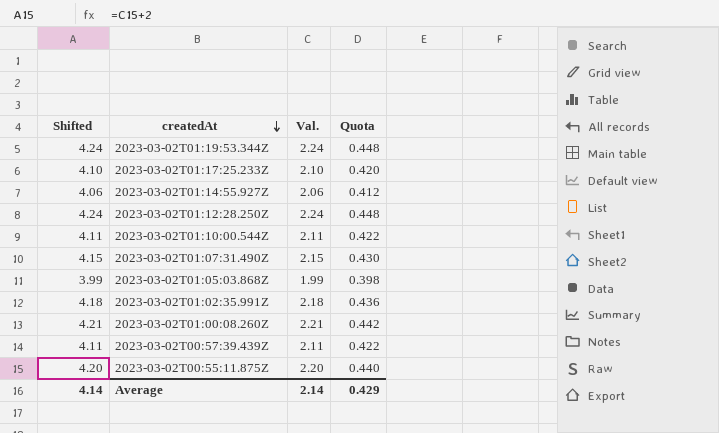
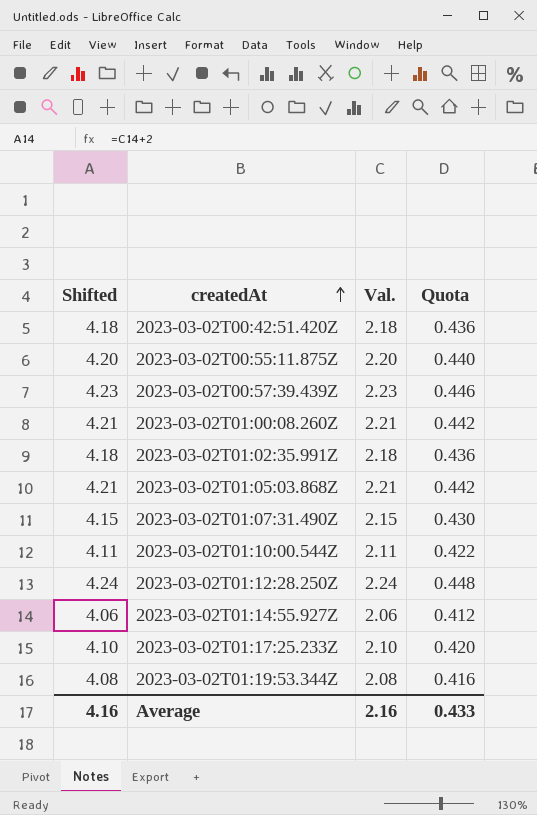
row order: createdAt descending -> createdAt ascending
row 2023-03-02T00:42:51.420Z: none -> 4.18 | 2.18 | 0.436
2023-03-02T00:57:39.439Z | Shifted: 4.11 -> 4.23
2023-03-02T00:57:39.439Z | Val.: 2.11 -> 2.23
2023-03-02T00:57:39.439Z | Quota: 0.422 -> 0.446
2023-03-02T01:05:03.868Z | Shifted: 3.99 -> 4.21
2023-03-02T01:05:03.868Z | Val.: 1.99 -> 2.21
2023-03-02T01:05:03.868Z | Quota: 0.398 -> 0.442
2023-03-02T01:19:53.344Z | Shifted: 4.24 -> 4.08
2023-03-02T01:19:53.344Z | Val.: 2.24 -> 2.08
2023-03-02T01:19:53.344Z | Quota: 0.448 -> 0.416
Average | Shifted: 4.14 -> 4.16
Average | Val.: 2.14 -> 2.16
Average | Quota: 0.429 -> 0.433

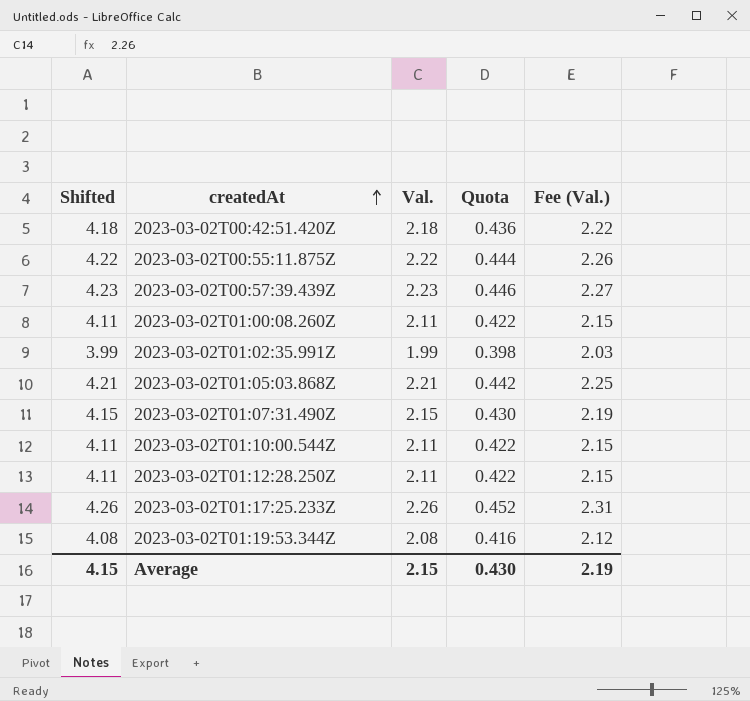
column Fee (Val.) | formula: none -> [Val.] * 1.02
row 2023-03-02T01:14:55.927Z: 4.06 | 2.06 | 0.412 -> none
2023-03-02T00:55:11.875Z | Shifted: 4.20 -> 4.22
2023-03-02T00:55:11.875Z | Val.: 2.20 -> 2.22
2023-03-02T00:55:11.875Z | Quota: 0.440 -> 0.444
2023-03-02T01:00:08.260Z | Shifted: 4.21 -> 4.11
2023-03-02T01:00:08.260Z | Val.: 2.21 -> 2.11
2023-03-02T01:00:08.260Z | Quota: 0.442 -> 0.422
2023-03-02T01:02:35.991Z | Shifted: 4.18 -> 3.99
2023-03-02T01:02:35.991Z | Val.: 2.18 -> 1.99
2023-03-02T01:02:35.991Z | Quota: 0.436 -> 0.398
2023-03-02T01:12:28.250Z | Shifted: 4.24 -> 4.11
2023-03-02T01:12:28.250Z | Val.: 2.24 -> 2.11
2023-03-02T01:12:28.250Z | Quota: 0.448 -> 0.422
2023-03-02T01:17:25.233Z | Shifted: 4.10 -> 4.26
2023-03-02T01:17:25.233Z | Val.: 2.10 -> 2.26
2023-03-02T01:17:25.233Z | Quota: 0.420 -> 0.452
Average | Shifted: 4.16 -> 4.15
Average | Val.: 2.16 -> 2.15
Average | Quota: 0.433 -> 0.430

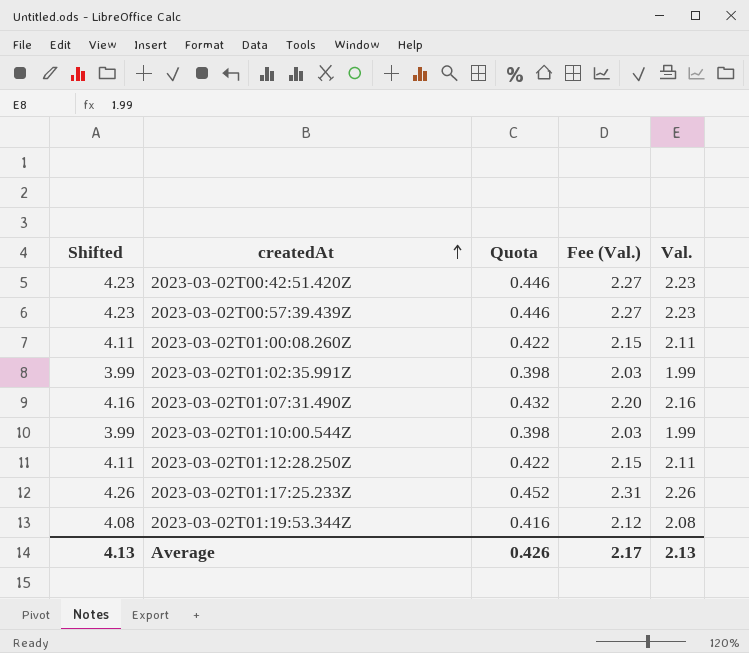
column Val. | position: 3 -> 5
row 2023-03-02T00:55:11.875Z: 4.22 | 2.22 | 0.444 | 2.26 -> none
row 2023-03-02T01:05:03.868Z: 4.21 | 2.21 | 0.442 | 2.25 -> none
2023-03-02T00:42:51.420Z | Shifted: 4.18 -> 4.23
2023-03-02T00:42:51.420Z | Quota: 0.436 -> 0.446
2023-03-02T00:42:51.420Z | Fee (Val.): 2.22 -> 2.27
2023-03-02T00:42:51.420Z | Val.: 2.18 -> 2.23
2023-03-02T01:07:31.490Z | Shifted: 4.15 -> 4.16
2023-03-02T01:07:31.490Z | Quota: 0.430 -> 0.432
2023-03-02T01:07:31.490Z | Fee (Val.): 2.19 -> 2.20
2023-03-02T01:07:31.490Z | Val.: 2.15 -> 2.16
2023-03-02T01:10:00.544Z | Shifted: 4.11 -> 3.99
2023-03-02T01:10:00.544Z | Quota: 0.422 -> 0.398
2023-03-02T01:10:00.544Z | Fee (Val.): 2.15 -> 2.03
2023-03-02T01:10:00.544Z | Val.: 2.11 -> 1.99
Average | Shifted: 4.15 -> 4.13
Average | Quota: 0.430 -> 0.426
Average | Fee (Val.): 2.19 -> 2.17
Average | Val.: 2.15 -> 2.13

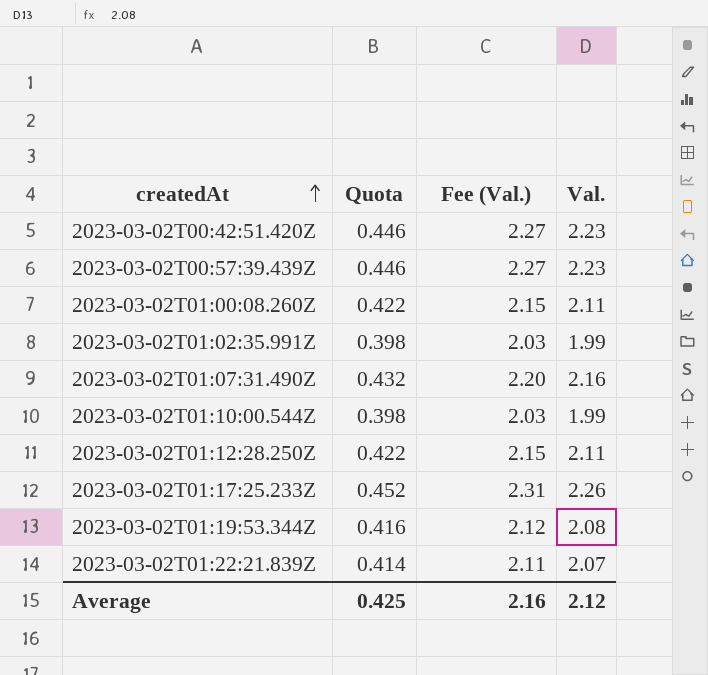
column Shifted | formula: [Val.] + 2 -> none
row 2023-03-02T01:22:21.839Z: none -> 0.414 | 2.11 | 2.07
Average | Quota: 0.426 -> 0.425
Average | Fee (Val.): 2.17 -> 2.16
Average | Val.: 2.13 -> 2.12

